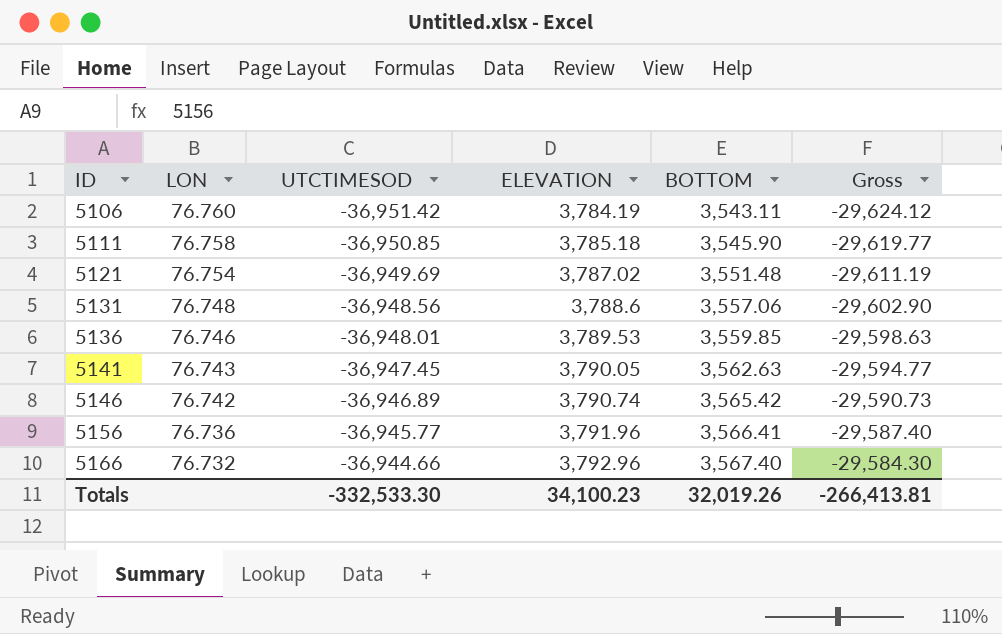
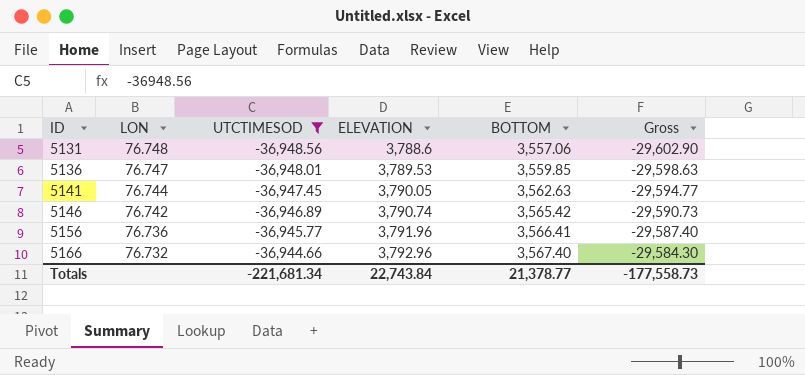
filter: none -> UTCTIMESOD >= -36,948.56
5136 | LON: 76.746 -> 76.747
5141 | LON: 76.743 -> 76.744
Totals | UTCTIMESOD: -332,533.30 -> -221,681.34
Totals | ELEVATION: 34,100.23 -> 22,743.84
Totals | BOTTOM: 32,019.26 -> 21,378.77
Totals | Gross: -266,413.81 -> -177,558.73

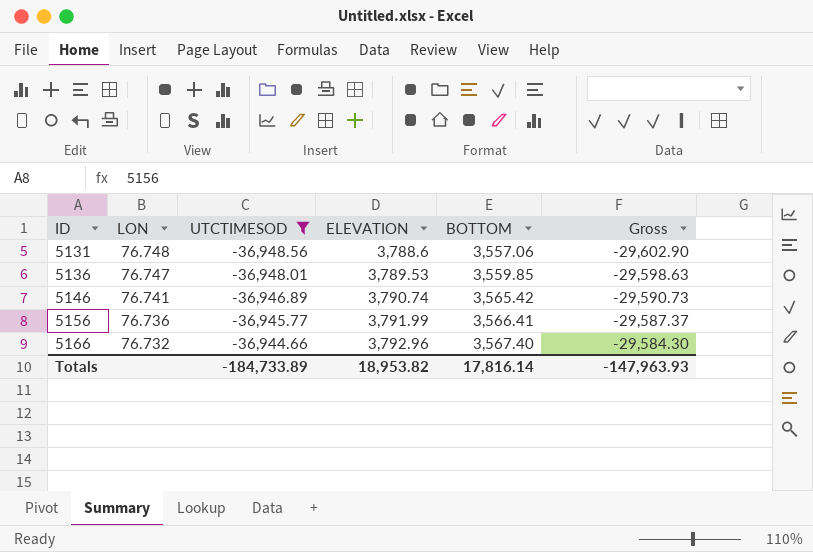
row 5141: 76.744 | -36,947.45 | 3,790.05 | 3,562.63 | -29,594.77 -> none
5146 | LON: 76.742 -> 76.741
5156 | ELEVATION: 3,791.96 -> 3,791.99
5156 | Gross: -29,587.40 -> -29,587.37
Totals | UTCTIMESOD: -221,681.34 -> -184,733.89
Totals | ELEVATION: 22,743.84 -> 18,953.82
Totals | BOTTOM: 21,378.77 -> 17,816.14
Totals | Gross: -177,558.73 -> -147,963.93

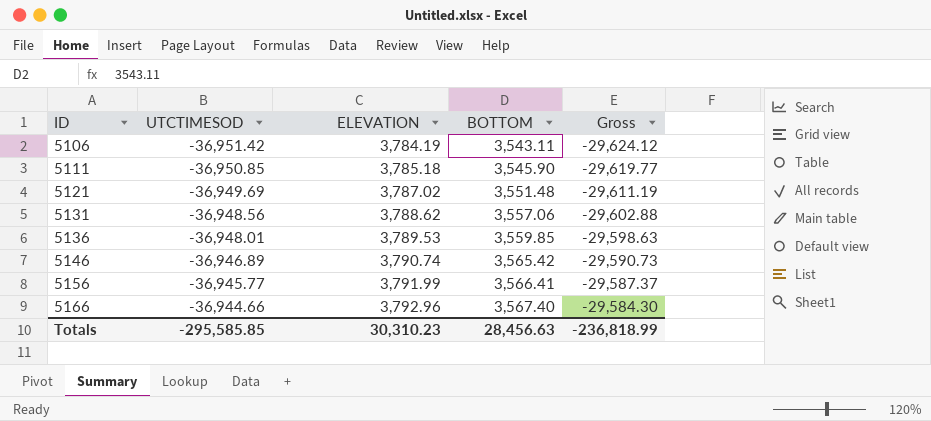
filter: UTCTIMESOD >= -36,948.56 -> none
column LON | position: 2 -> none
5131 | ELEVATION: 3,788.6 -> 3,788.62
5131 | Gross: -29,602.90 -> -29,602.88
Totals | UTCTIMESOD: -184,733.89 -> -295,585.85
Totals | ELEVATION: 18,953.82 -> 30,310.23
Totals | BOTTOM: 17,816.14 -> 28,456.63
Totals | Gross: -147,963.93 -> -236,818.99

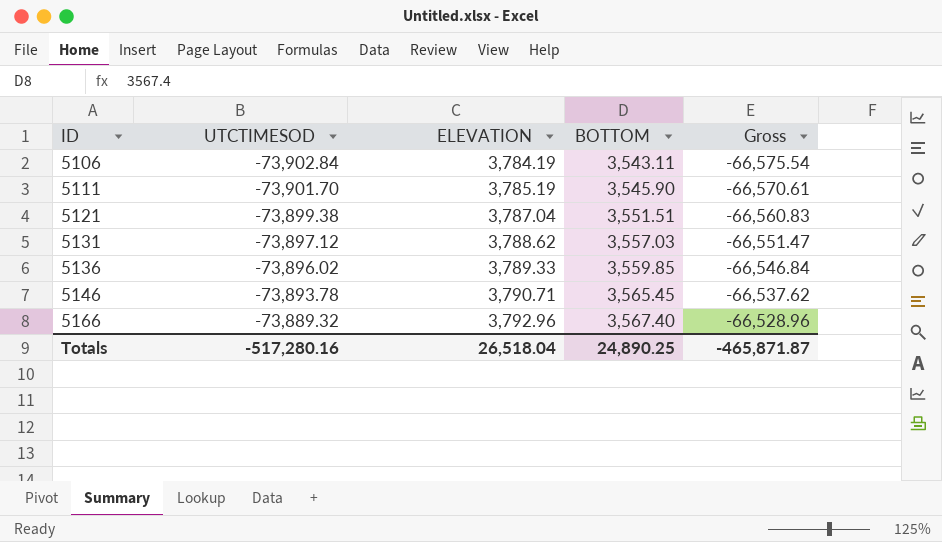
row 5156: -36,945.77 | 3,791.99 | 3,566.41 | -29,587.37 -> none
5106 | UTCTIMESOD: -36,951.42 -> -73,902.84
5106 | Gross: -29,624.12 -> -66,575.54
5111 | UTCTIMESOD: -36,950.85 -> -73,901.70
5111 | ELEVATION: 3,785.18 -> 3,785.19
5111 | Gross: -29,619.77 -> -66,570.61
5121 | UTCTIMESOD: -36,949.69 -> -73,899.38
5121 | ELEVATION: 3,787.02 -> 3,787.04
5121 | BOTTOM: 3,551.48 -> 3,551.51
5121 | Gross: -29,611.19 -> -66,560.83
5131 | UTCTIMESOD: -36,948.56 -> -73,897.12
5131 | BOTTOM: 3,557.06 -> 3,557.03
5131 | Gross: -29,602.88 -> -66,551.47
5136 | UTCTIMESOD: -36,948.01 -> -73,896.02
5136 | ELEVATION: 3,789.53 -> 3,789.33
5136 | Gross: -29,598.63 -> -66,546.84
5146 | UTCTIMESOD: -36,946.89 -> -73,893.78
5146 | ELEVATION: 3,790.74 -> 3,790.71
5146 | BOTTOM: 3,565.42 -> 3,565.45
5146 | Gross: -29,590.73 -> -66,537.62
5166 | UTCTIMESOD: -36,944.66 -> -73,889.32
5166 | Gross: -29,584.30 -> -66,528.96
Totals | UTCTIMESOD: -295,585.85 -> -517,280.16
Totals | ELEVATION: 30,310.23 -> 26,518.04
Totals | BOTTOM: 28,456.63 -> 24,890.25
Totals | Gross: -236,818.99 -> -465,871.87

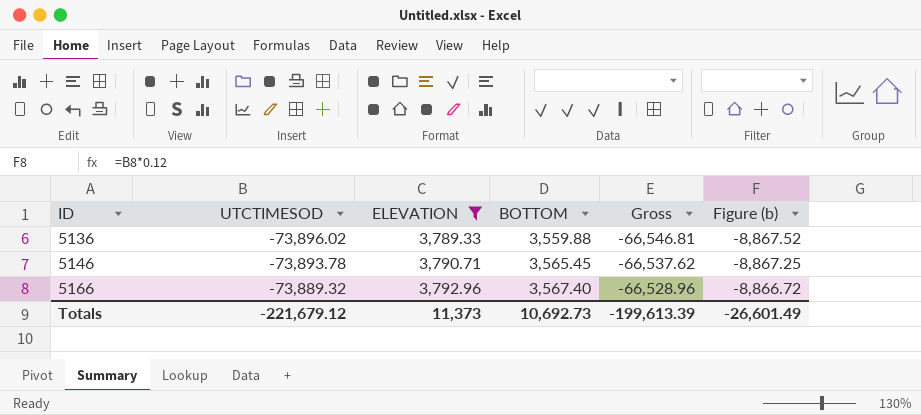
filter: none -> ELEVATION >= 3,789.33
column Figure (b) | formula: none -> [UTCTIMESOD] * 0.12
5136 | BOTTOM: 3,559.85 -> 3,559.88
5136 | Gross: -66,546.84 -> -66,546.81
Totals | UTCTIMESOD: -517,280.16 -> -221,679.12
Totals | ELEVATION: 26,518.04 -> 11,373
Totals | BOTTOM: 24,890.25 -> 10,692.73
Totals | Gross: -465,871.87 -> -199,613.39

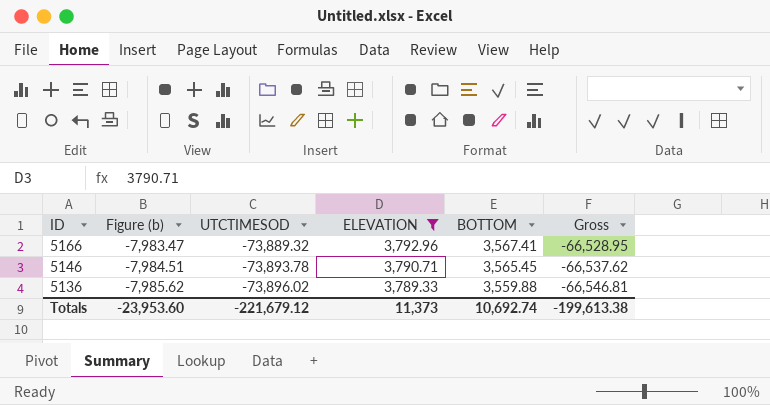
row order: ID ascending -> ID descending
column Figure (b) | formula: [UTCTIMESOD] * 0.12 -> [Gross] * 0.12
column Figure (b) | position: 6 -> 2
5166 | BOTTOM: 3,567.40 -> 3,567.41
5166 | Gross: -66,528.96 -> -66,528.95
Totals | Figure (b): -26,601.49 -> -23,953.60
Totals | BOTTOM: 10,692.73 -> 10,692.74
Totals | Gross: -199,613.39 -> -199,613.38

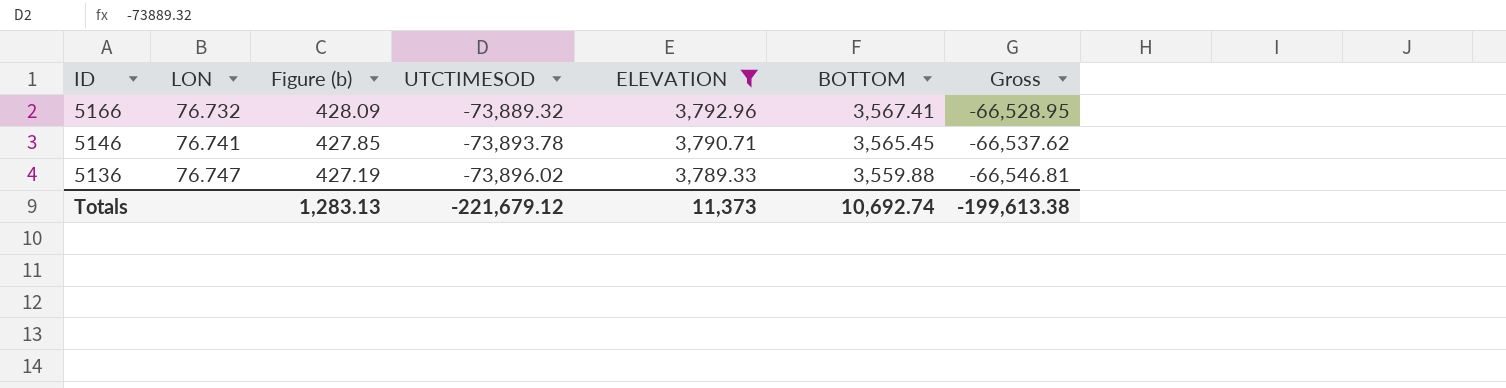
column LON | position: none -> 2
column Figure (b) | formula: [Gross] * 0.12 -> [BOTTOM] * 0.12
Totals | Figure (b): -23,953.60 -> 1,283.13

